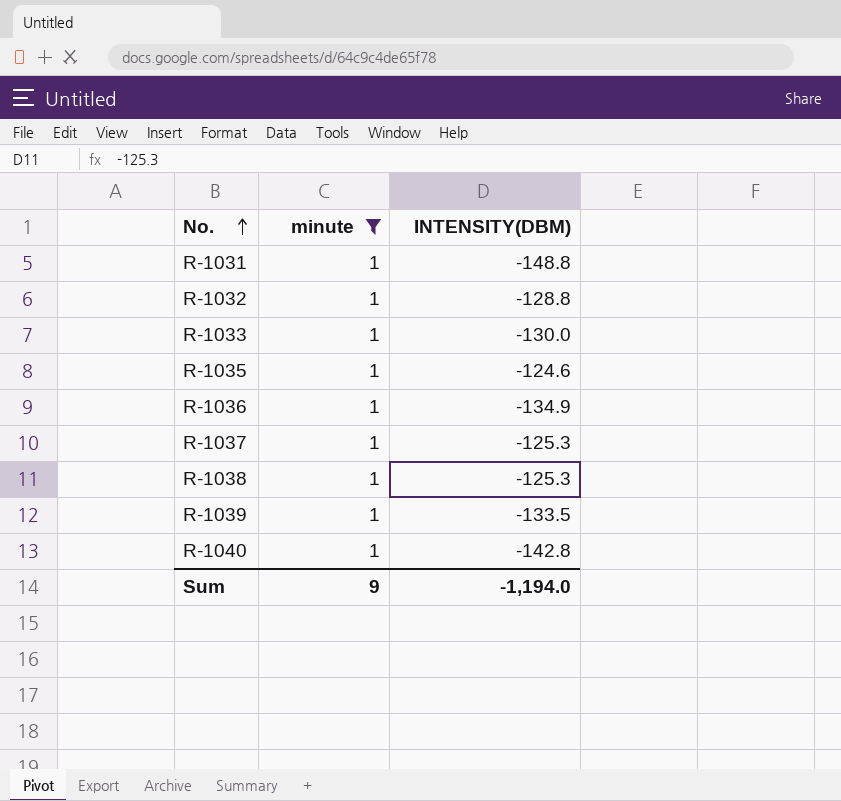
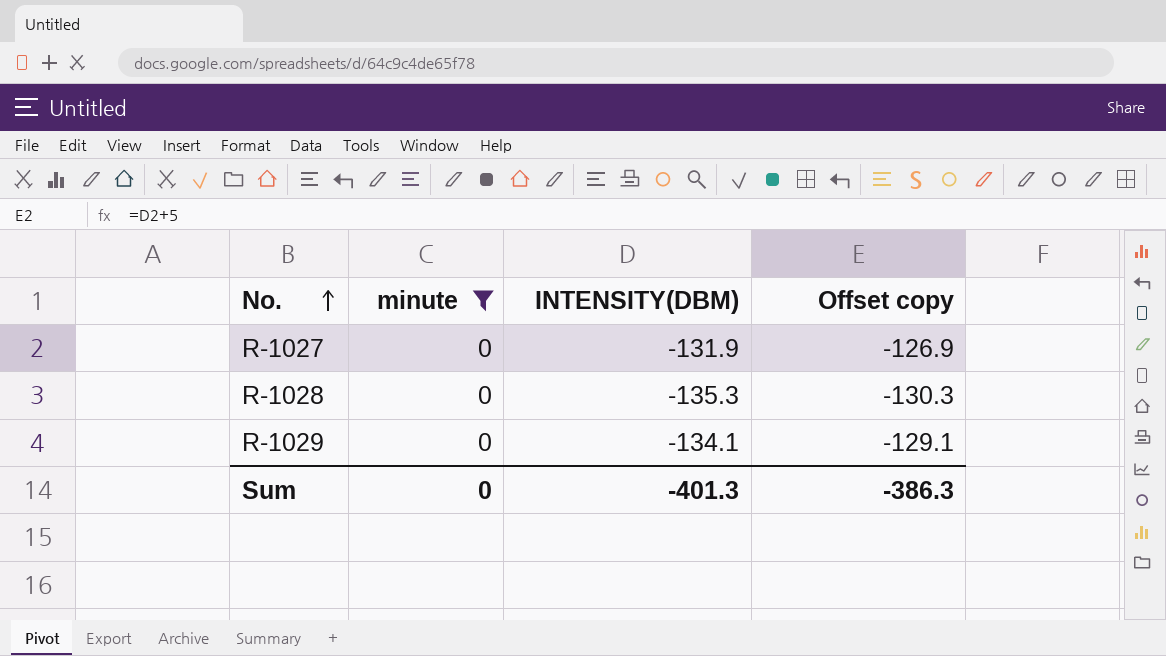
filter: minute = 1 -> minute = 0
column Offset copy | formula: none -> [INTENSITY(DBM)] + 5
Sum | minute: 9 -> 0
Sum | INTENSITY(DBM): -1,194.0 -> -401.3

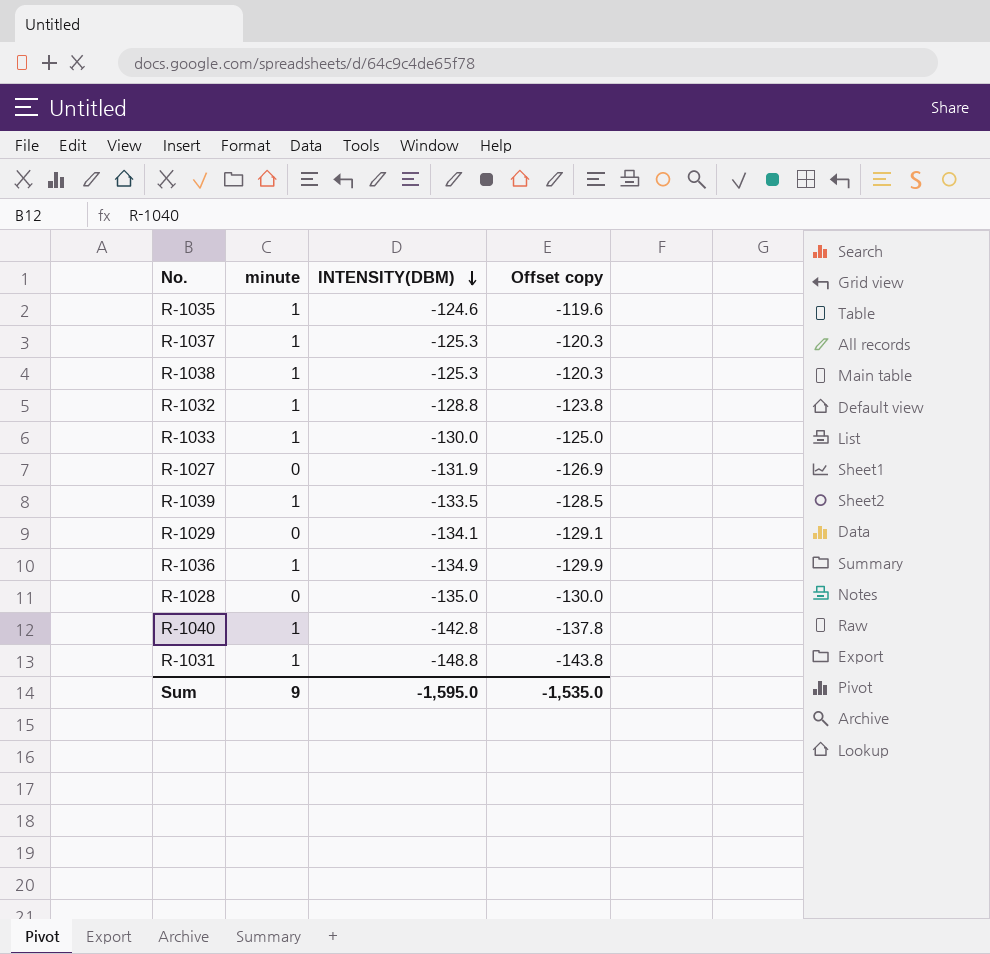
filter: minute = 0 -> none
row order: No. ascending -> INTENSITY(DBM) descending
R-1028 | INTENSITY(DBM): -135.3 -> -135.0
R-1028 | Offset copy: -130.3 -> -130.0
Sum | minute: 0 -> 9
Sum | INTENSITY(DBM): -401.3 -> -1,595.0
Sum | Offset copy: -386.3 -> -1,535.0

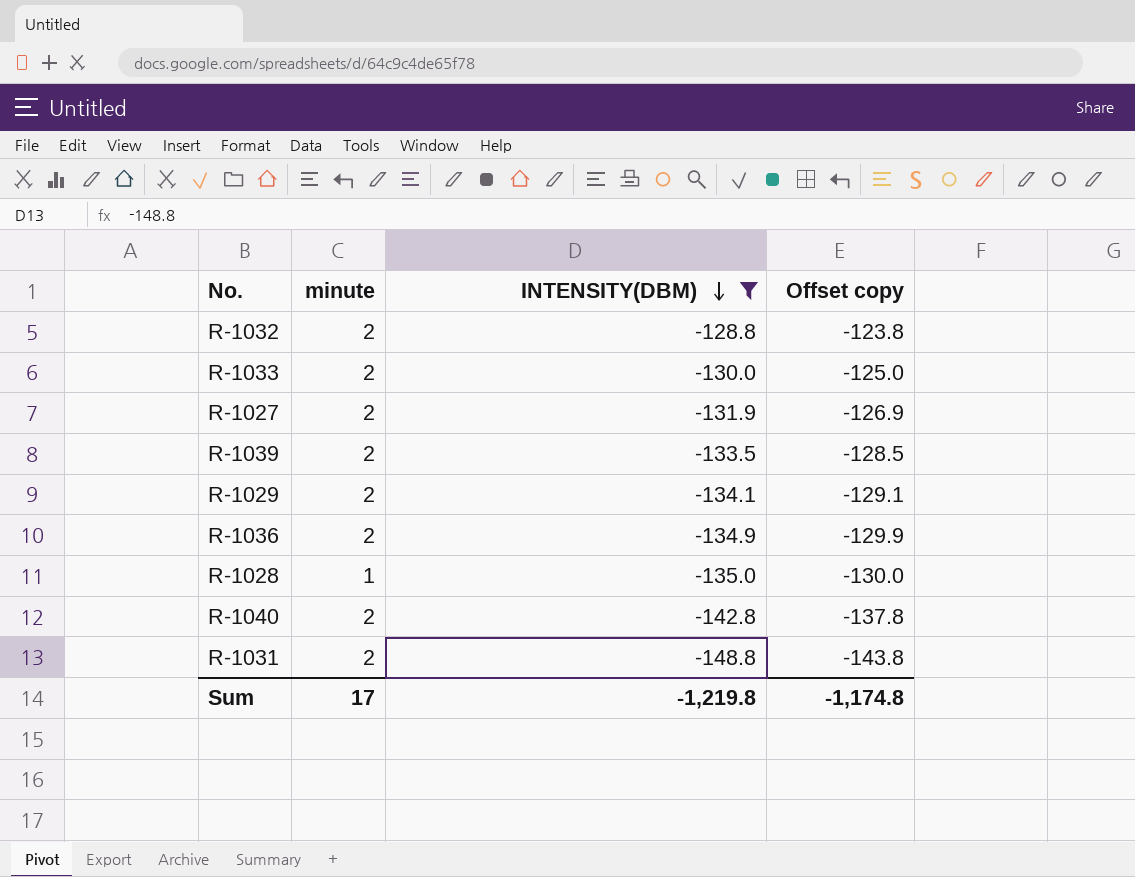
filter: none -> INTENSITY(DBM) <= -128.8
R-1032 | minute: 1 -> 2
R-1033 | minute: 1 -> 2
R-1027 | minute: 0 -> 2
R-1039 | minute: 1 -> 2
R-1029 | minute: 0 -> 2
R-1036 | minute: 1 -> 2
R-1028 | minute: 0 -> 1
R-1040 | minute: 1 -> 2
R-1031 | minute: 1 -> 2
Sum | minute: 9 -> 17
Sum | INTENSITY(DBM): -1,595.0 -> -1,219.8
Sum | Offset copy: -1,535.0 -> -1,174.8

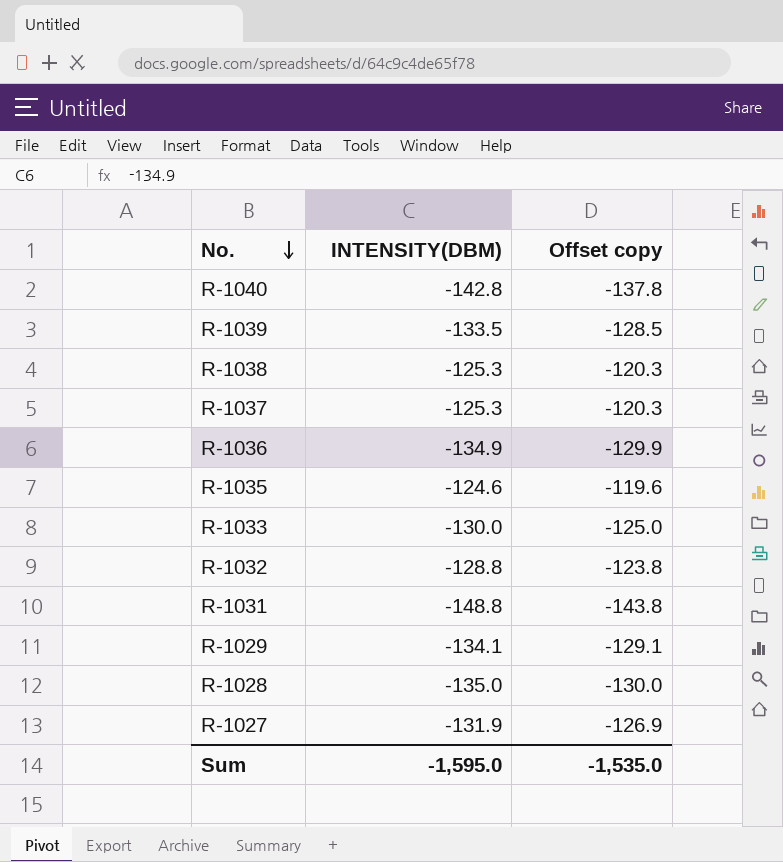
filter: INTENSITY(DBM) <= -128.8 -> none
row order: INTENSITY(DBM) descending -> No. descending
column minute | position: 2 -> none
Sum | INTENSITY(DBM): -1,219.8 -> -1,595.0
Sum | Offset copy: -1,174.8 -> -1,535.0

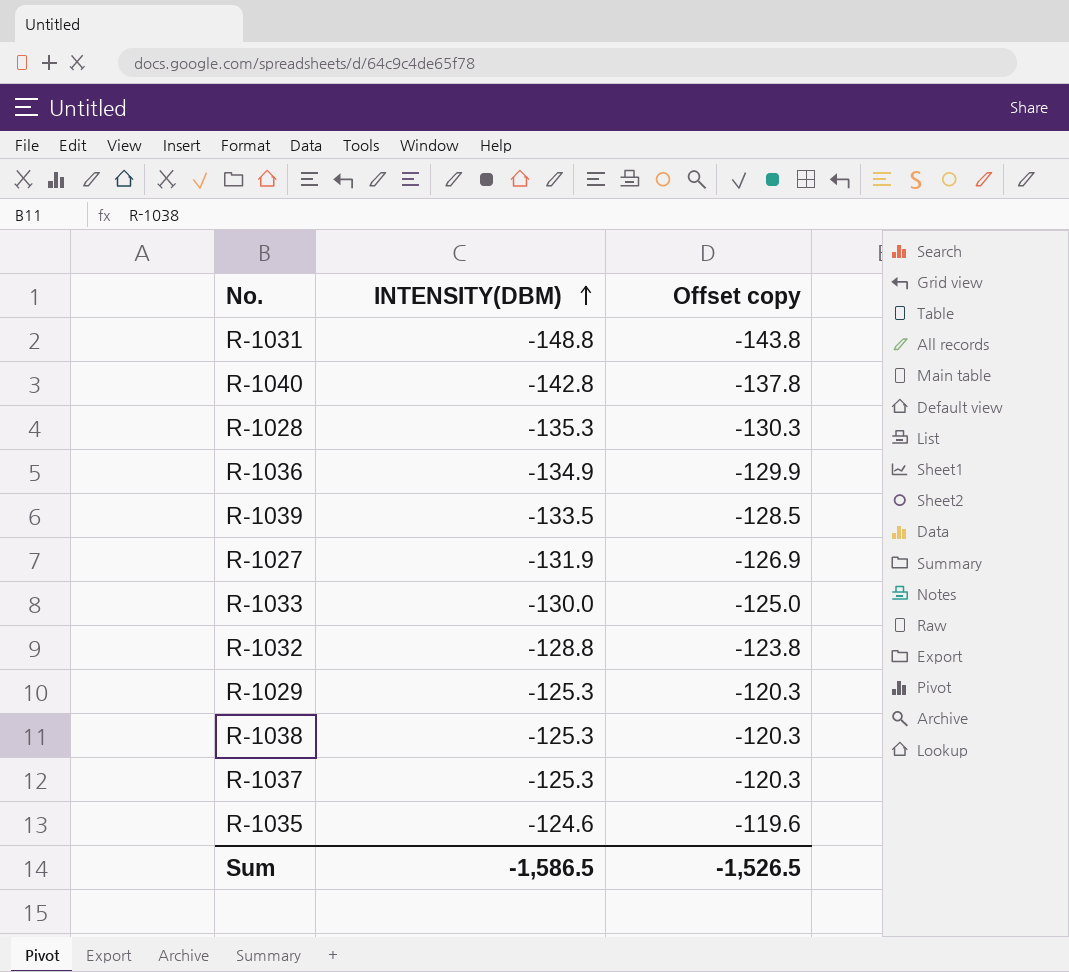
row order: No. descending -> INTENSITY(DBM) ascending
R-1028 | INTENSITY(DBM): -135.0 -> -135.3
R-1028 | Offset copy: -130.0 -> -130.3
R-1029 | INTENSITY(DBM): -134.1 -> -125.3
R-1029 | Offset copy: -129.1 -> -120.3
Sum | INTENSITY(DBM): -1,595.0 -> -1,586.5
Sum | Offset copy: -1,535.0 -> -1,526.5

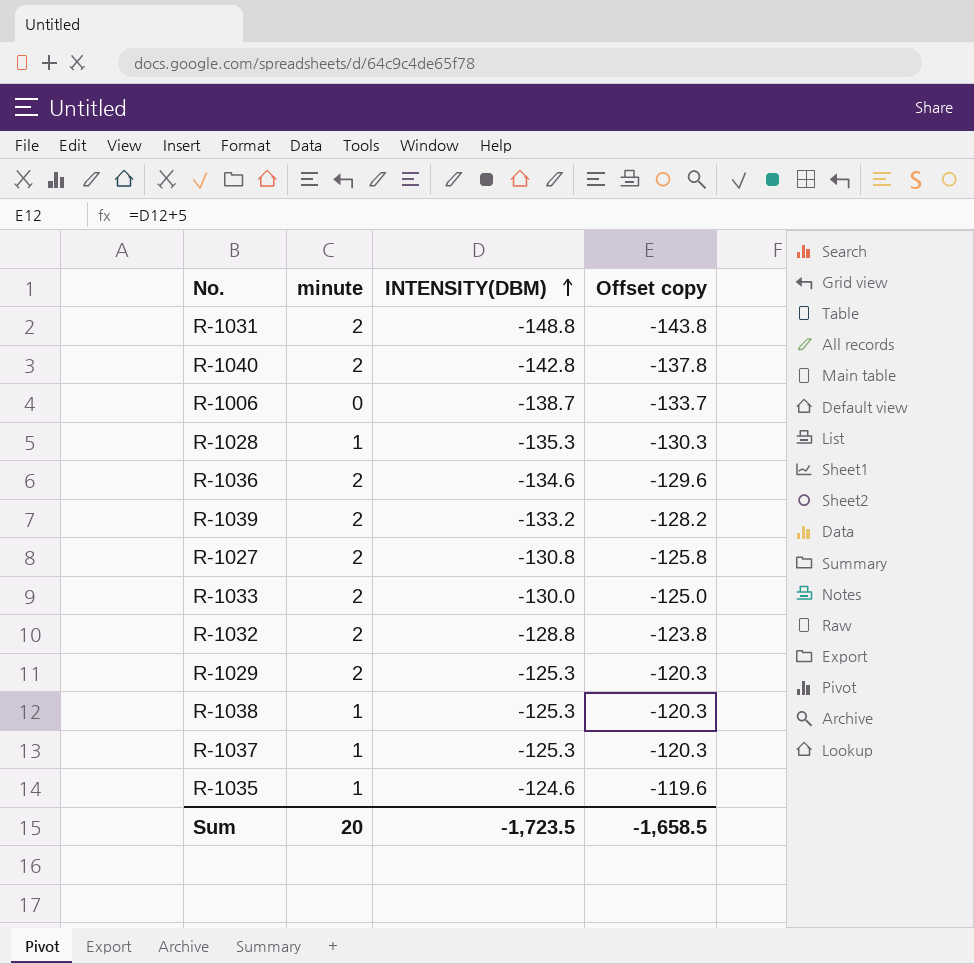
column minute | position: none -> 2
row R-1006: none -> 0 | -138.7 | -133.7
R-1036 | INTENSITY(DBM): -134.9 -> -134.6
R-1036 | Offset copy: -129.9 -> -129.6
R-1039 | INTENSITY(DBM): -133.5 -> -133.2
R-1039 | Offset copy: -128.5 -> -128.2
R-1027 | INTENSITY(DBM): -131.9 -> -130.8
R-1027 | Offset copy: -126.9 -> -125.8
Sum | INTENSITY(DBM): -1,586.5 -> -1,723.5
Sum | Offset copy: -1,526.5 -> -1,658.5

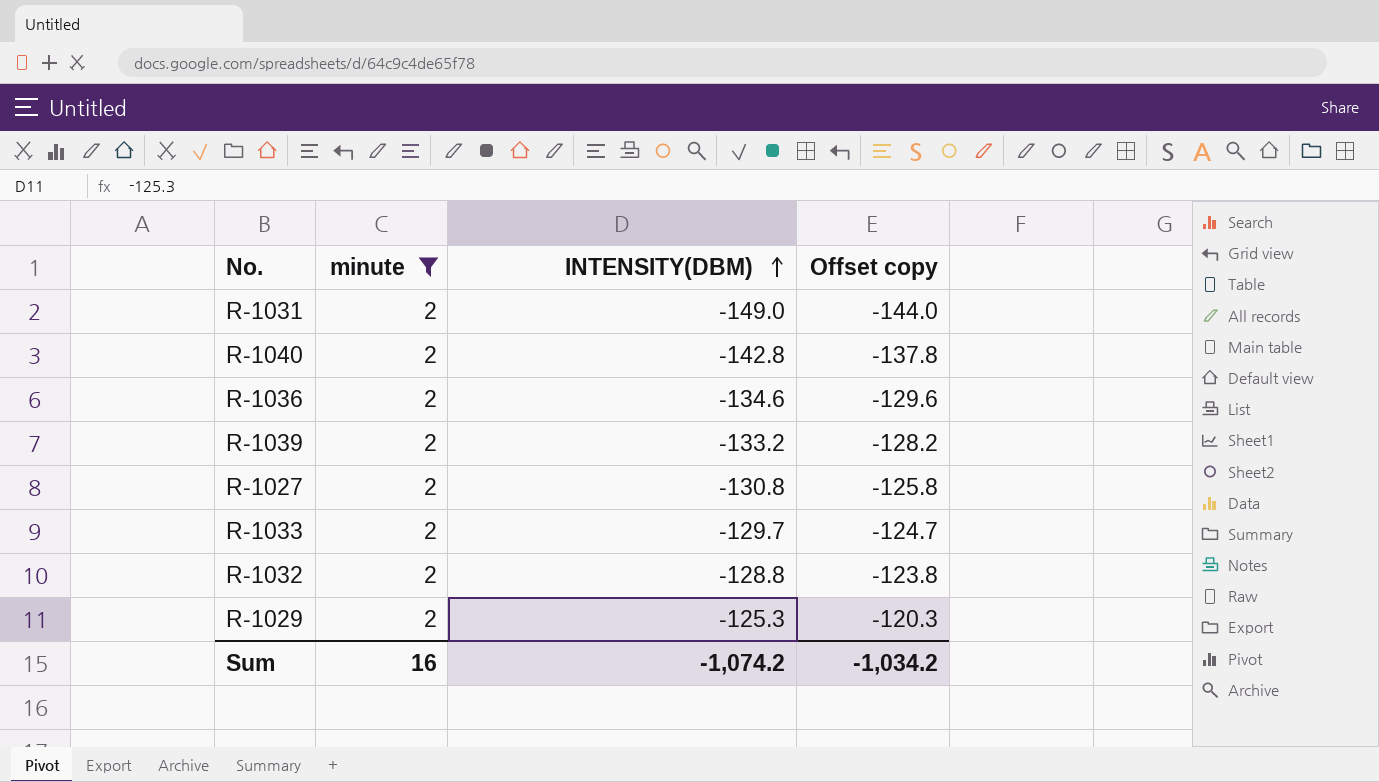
filter: none -> minute = 2
R-1031 | INTENSITY(DBM): -148.8 -> -149.0
R-1031 | Offset copy: -143.8 -> -144.0
R-1033 | INTENSITY(DBM): -130.0 -> -129.7
R-1033 | Offset copy: -125.0 -> -124.7
Sum | minute: 20 -> 16
Sum | INTENSITY(DBM): -1,723.5 -> -1,074.2
Sum | Offset copy: -1,658.5 -> -1,034.2

